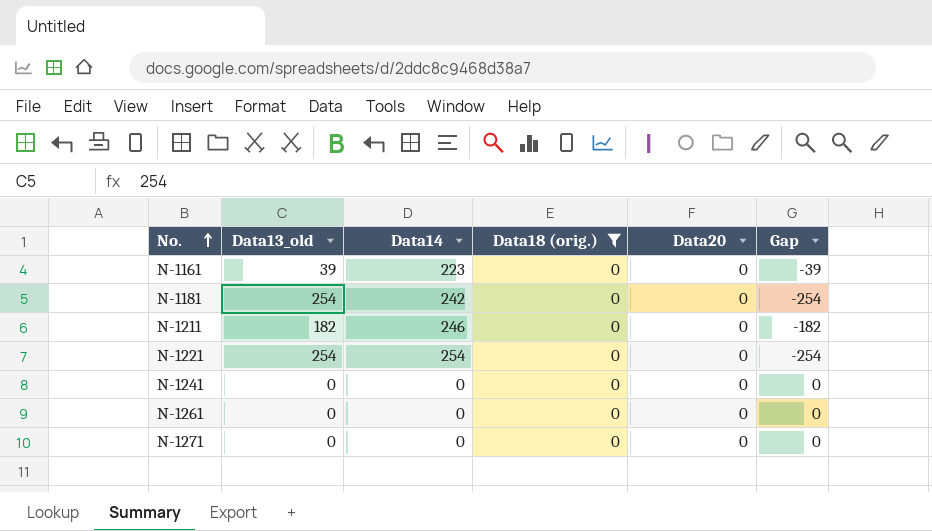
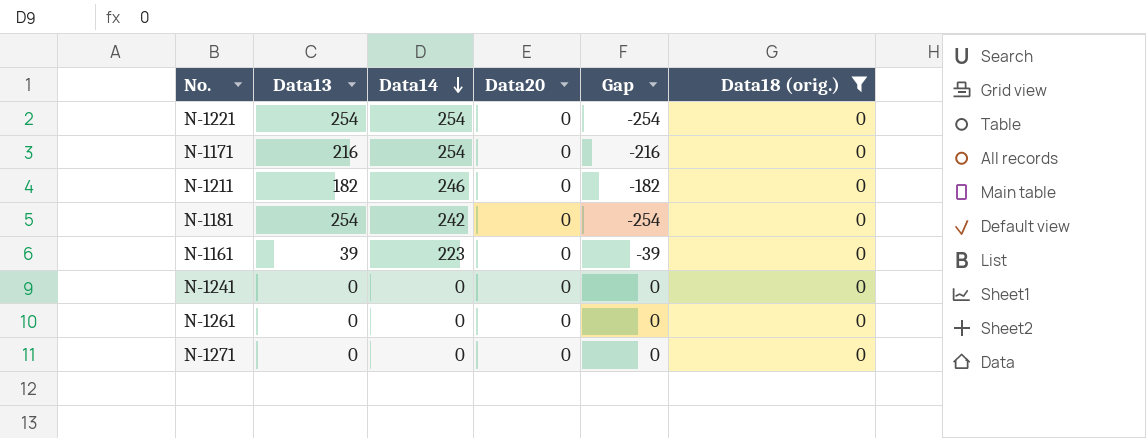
row order: No. ascending -> Data14 descending
column name: Data13_old -> Data13
column Data18 (orig.) | position: 4 -> 6
row N-1171: none -> 216 | 254 | 0 | -216 | 0

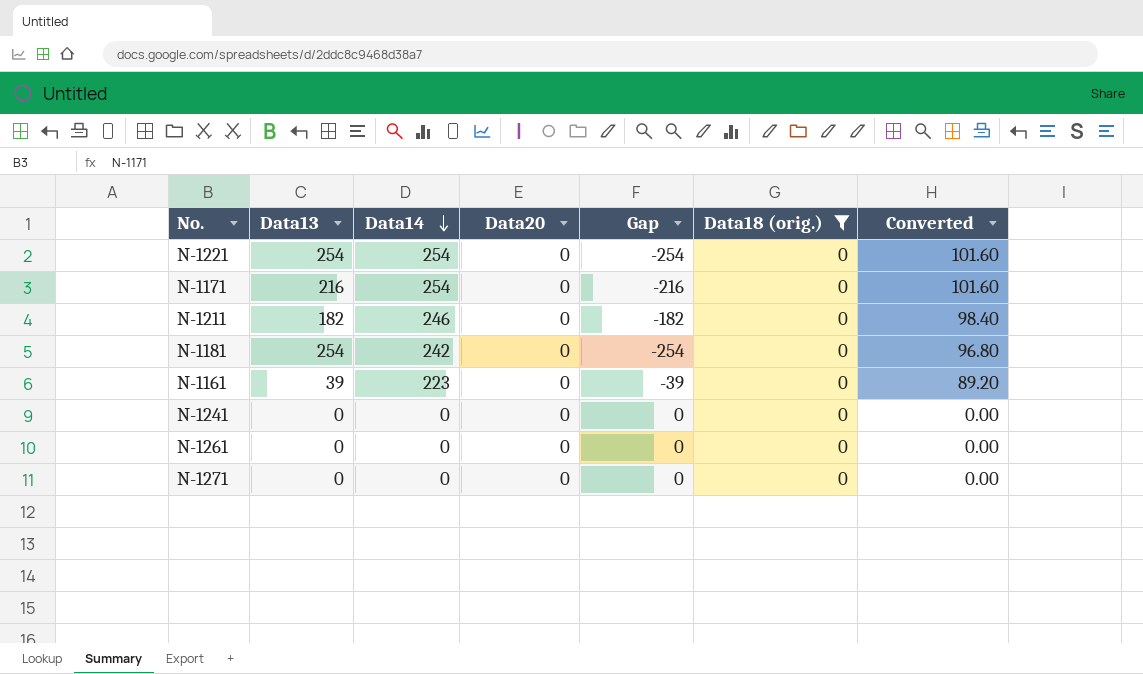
column Converted | formula: none -> [Data14] * 0.4

